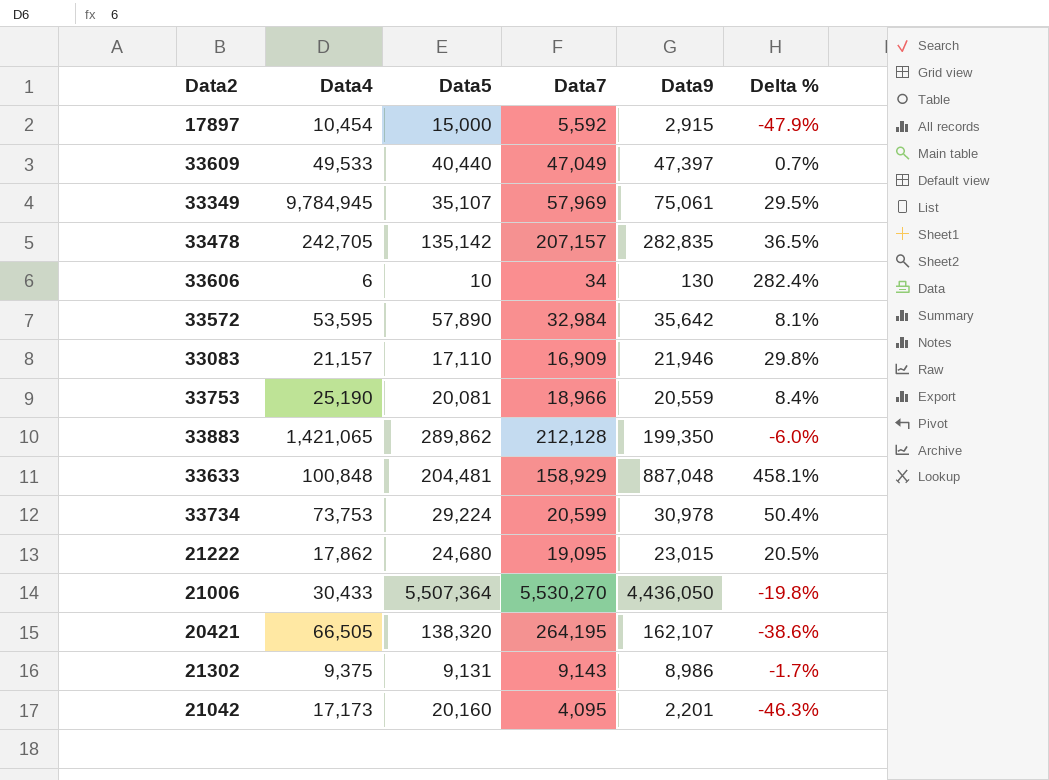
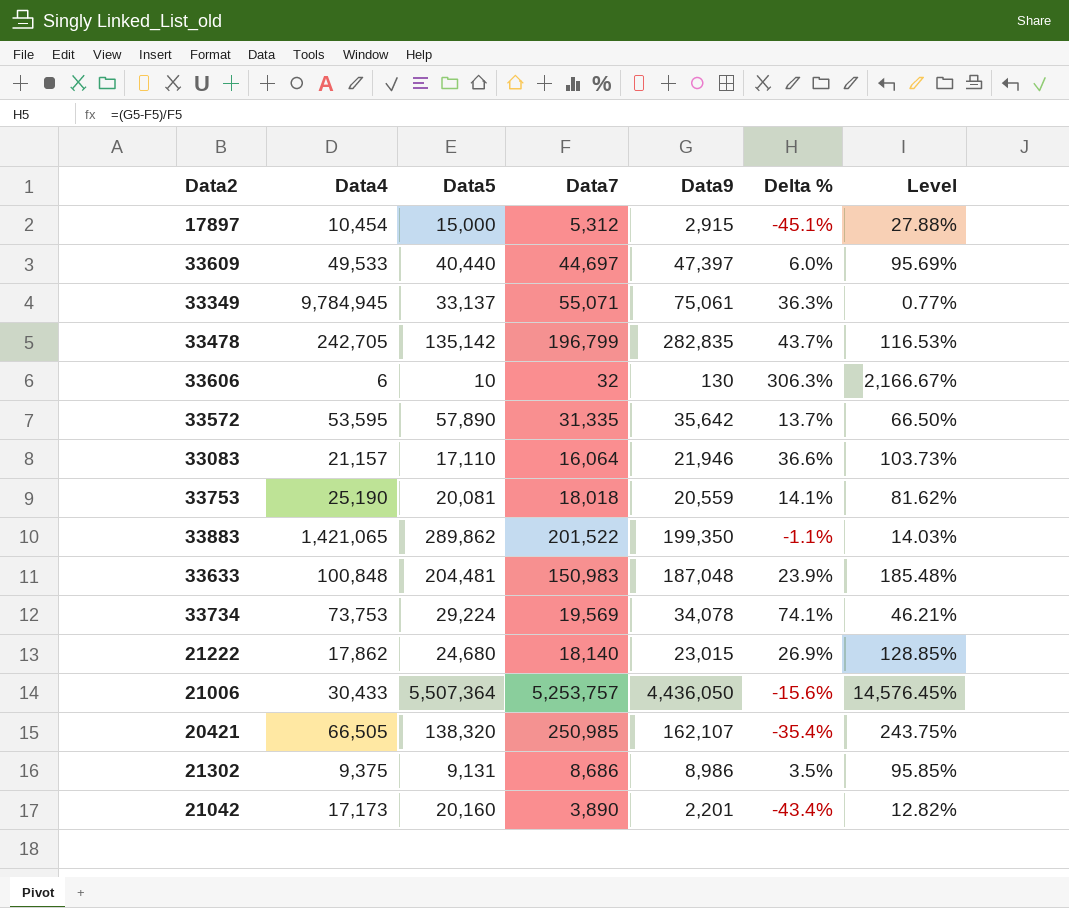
column Level | formula: none -> [Data9] / [Data4]
17897 | Data7: 5,592 -> 5,312
17897 | Delta %: -47.9% -> -45.1%
33609 | Data7: 47,049 -> 44,697
33609 | Delta %: 0.7% -> 6.0%
33349 | Data5: 35,107 -> 33,137
33349 | Data7: 57,969 -> 55,071
33349 | Delta %: 29.5% -> 36.3%
33478 | Data7: 207,157 -> 196,799
33478 | Delta %: 36.5% -> 43.7%
33606 | Data7: 34 -> 32
33606 | Delta %: 282.4% -> 306.3%
33572 | Data7: 32,984 -> 31,335
33572 | Delta %: 8.1% -> 13.7%
33083 | Data7: 16,909 -> 16,064
33083 | Delta %: 29.8% -> 36.6%
33753 | Data7: 18,966 -> 18,018
33753 | Delta %: 8.4% -> 14.1%
33883 | Data7: 212,128 -> 201,522
33883 | Delta %: -6.0% -> -1.1%
33633 | Data7: 158,929 -> 150,983
33633 | Data9: 887,048 -> 187,048
33633 | Delta %: 458.1% -> 23.9%
33734 | Data7: 20,599 -> 19,569
33734 | Data9: 30,978 -> 34,078
33734 | Delta %: 50.4% -> 74.1%
21222 | Data7: 19,095 -> 18,140
21222 | Delta %: 20.5% -> 26.9%
21006 | Data7: 5,530,270 -> 5,253,757
21006 | Delta %: -19.8% -> -15.6%
20421 | Data7: 264,195 -> 250,985
20421 | Delta %: -38.6% -> -35.4%
21302 | Data7: 9,143 -> 8,686
21302 | Delta %: -1.7% -> 3.5%
21042 | Data7: 4,095 -> 3,890
21042 | Delta %: -46.3% -> -43.4%

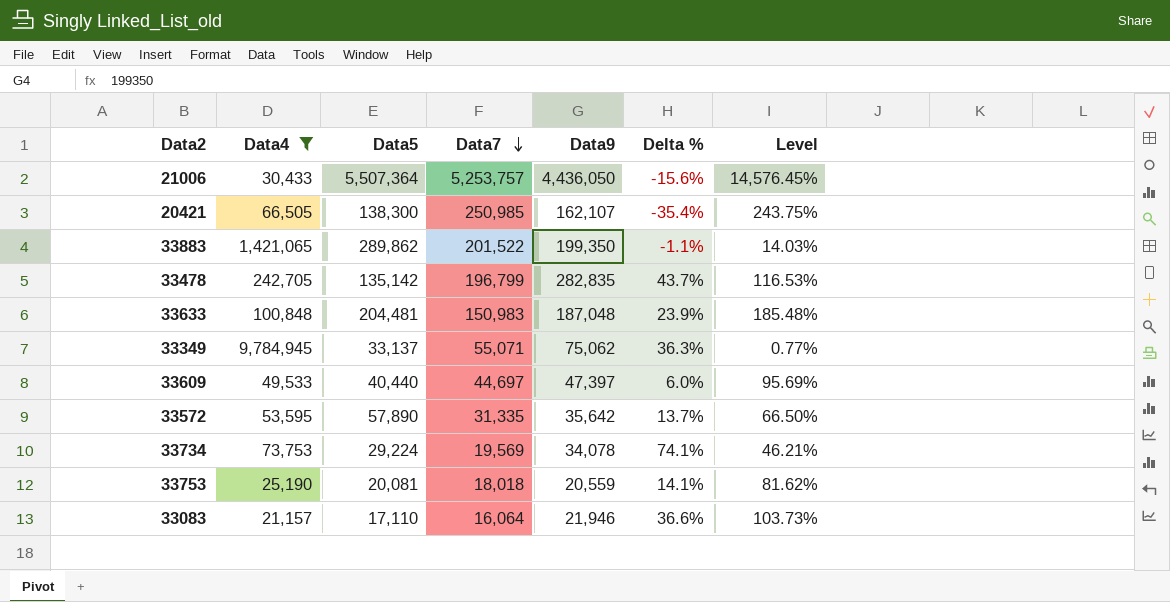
filter: none -> Data4 >= 21,157
row order: none -> Data7 descending
20421 | Data5: 138,320 -> 138,300
33349 | Data9: 75,061 -> 75,062

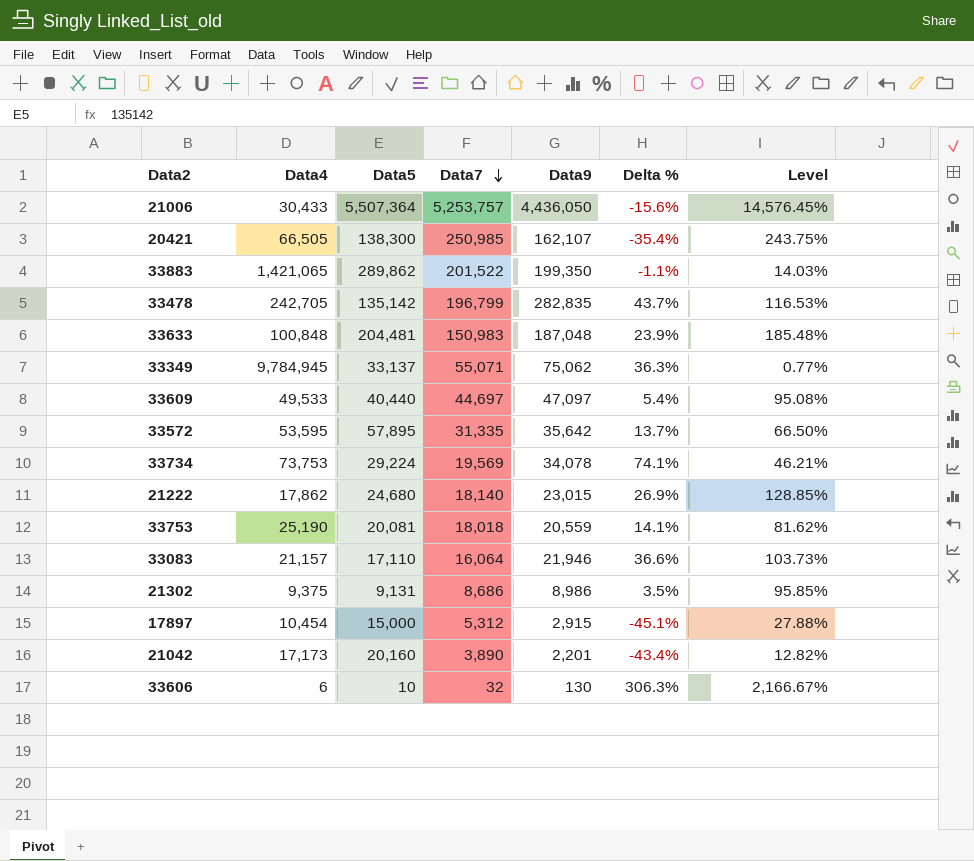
filter: Data4 >= 21,157 -> none
33609 | Data9: 47,397 -> 47,097
33609 | Delta %: 6.0% -> 5.4%
33609 | Level: 95.69% -> 95.08%
33572 | Data5: 57,890 -> 57,895

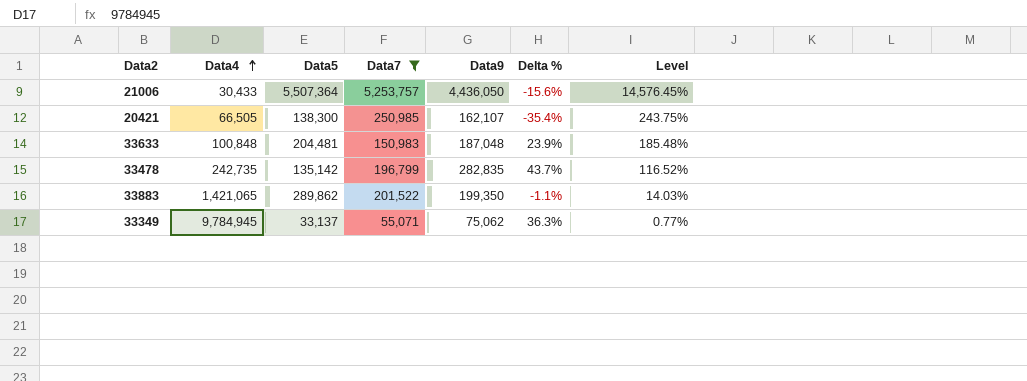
filter: none -> Data7 >= 55,071
row order: Data7 descending -> Data4 ascending
33478 | Data4: 242,705 -> 242,735
33478 | Level: 116.53% -> 116.52%

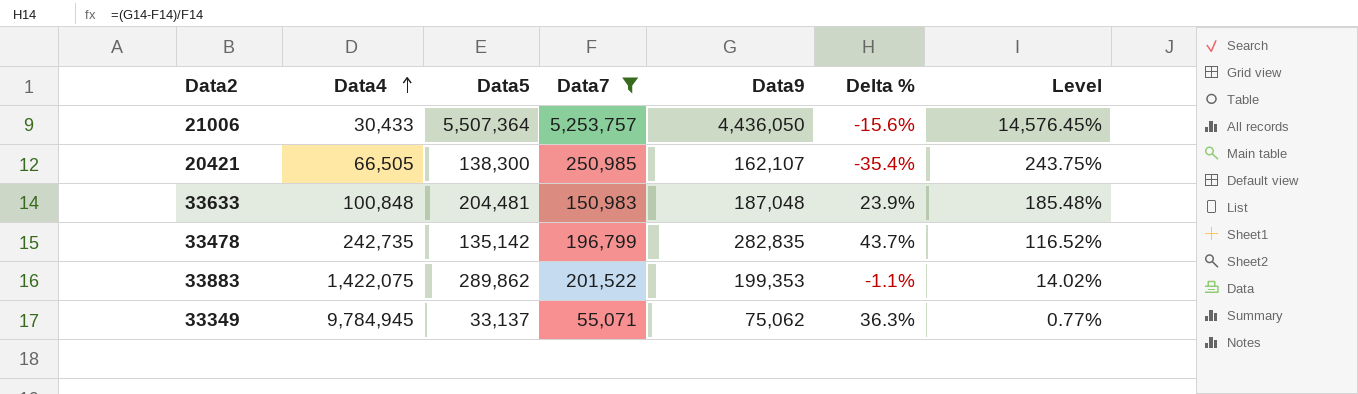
33883 | Data4: 1,421,065 -> 1,422,075
33883 | Data9: 199,350 -> 199,353
33883 | Level: 14.03% -> 14.02%

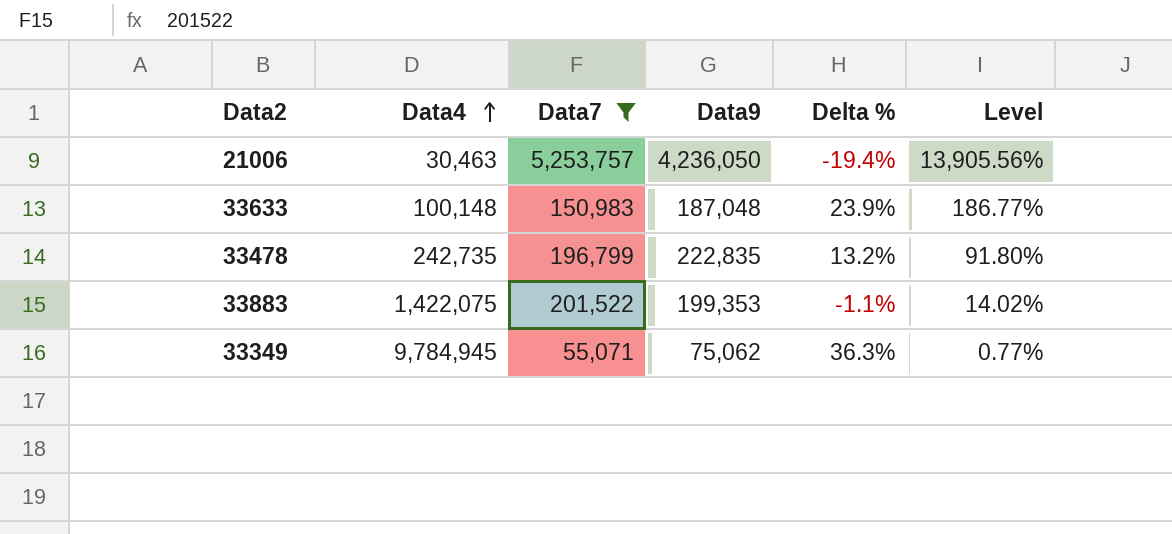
column Data5 | position: 3 -> none
row 20421: 66,505 | 138,300 | 250,985 | 162,107 | -35.4% | 243.75% -> none
21006 | Data4: 30,433 -> 30,463
21006 | Data9: 4,436,050 -> 4,236,050
21006 | Delta %: -15.6% -> -19.4%
21006 | Level: 14,576.45% -> 13,905.56%
33633 | Data4: 100,848 -> 100,148
33633 | Level: 185.48% -> 186.77%
33478 | Data9: 282,835 -> 222,835
33478 | Delta %: 43.7% -> 13.2%
33478 | Level: 116.52% -> 91.80%

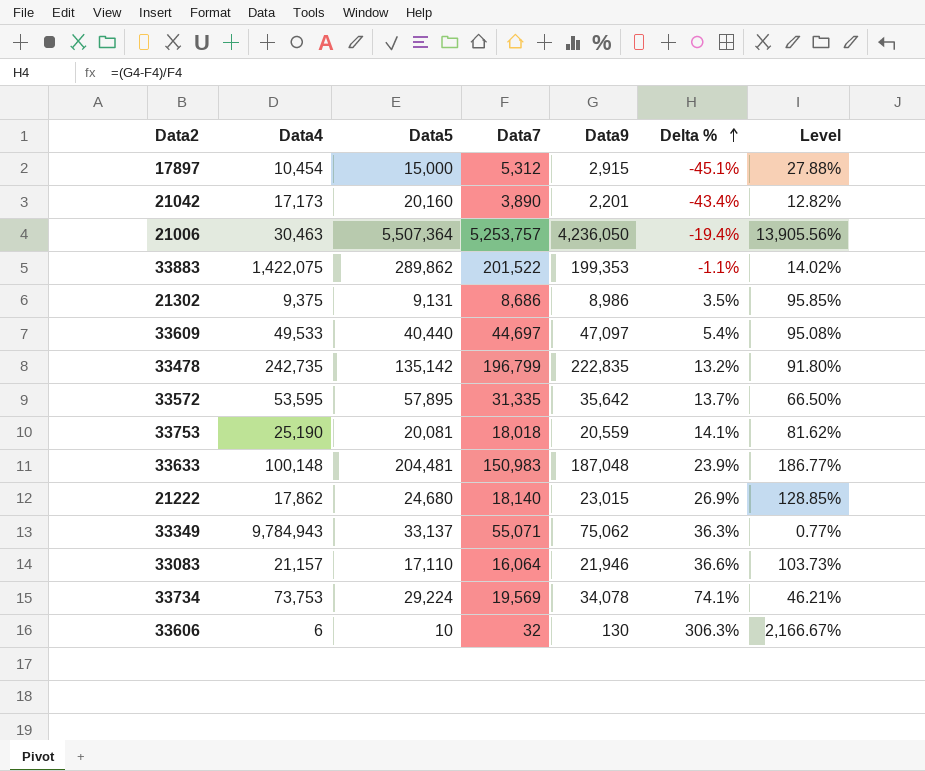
filter: Data7 >= 55,071 -> none
row order: Data4 ascending -> Delta % ascending
column Data5 | position: none -> 3
33349 | Data4: 9,784,945 -> 9,784,943

